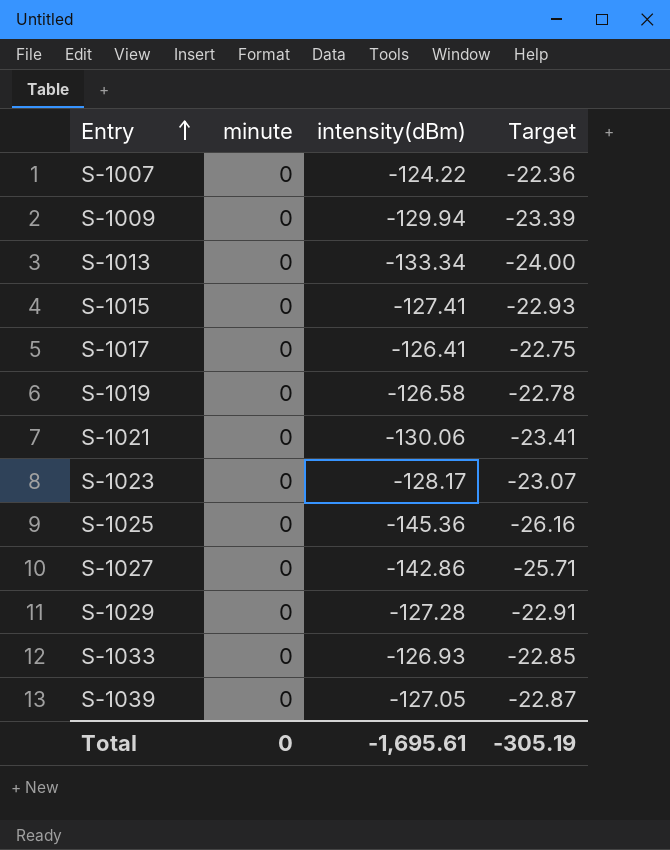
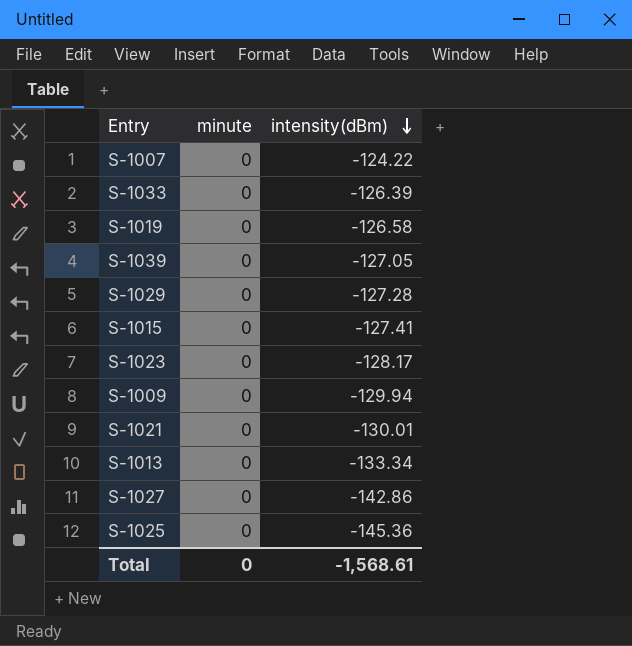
row order: Entry ascending -> intensity(dBm) descending
column Target | formula: [intensity(dBm)] * 0.18 -> none
row S-1017: 0 | -126.41 | -22.75 -> none
S-1033 | intensity(dBm): -126.93 -> -126.39
S-1021 | intensity(dBm): -130.06 -> -130.01
Total | intensity(dBm): -1,695.61 -> -1,568.61

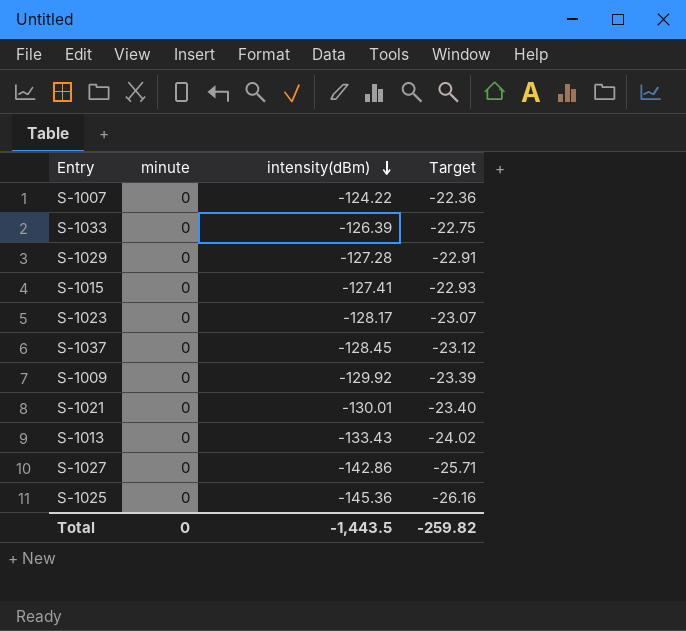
column Target | formula: none -> [intensity(dBm)] * 0.18
row S-1019: 0 | -126.58 -> none
row S-1039: 0 | -127.05 -> none
row S-1037: none -> 0 | -128.45 | -23.12
S-1009 | intensity(dBm): -129.94 -> -129.92
S-1013 | intensity(dBm): -133.34 -> -133.43
Total | intensity(dBm): -1,568.61 -> -1,443.5

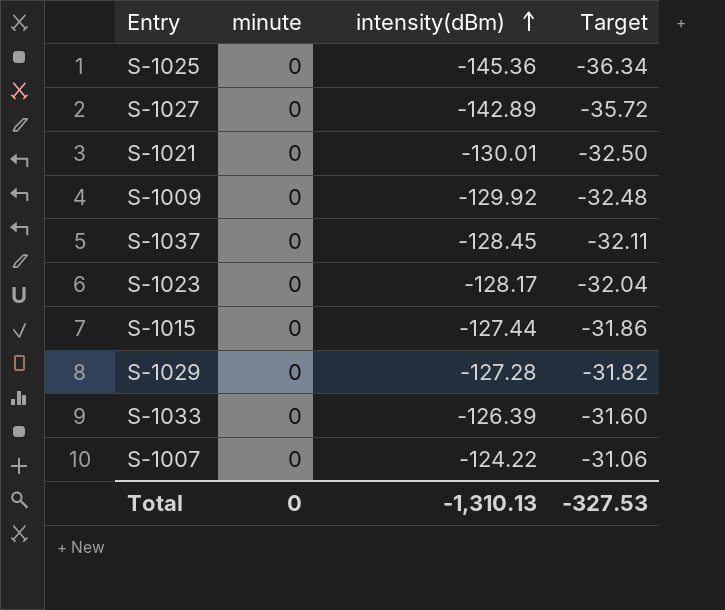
row order: intensity(dBm) descending -> intensity(dBm) ascending
column Target | formula: [intensity(dBm)] * 0.18 -> [intensity(dBm)] * 0.25
row S-1013: 0 | -133.43 | -24.02 -> none
S-1027 | intensity(dBm): -142.86 -> -142.89
S-1015 | intensity(dBm): -127.41 -> -127.44
Total | intensity(dBm): -1,443.5 -> -1,310.13
Total | Target: -259.82 -> -327.53

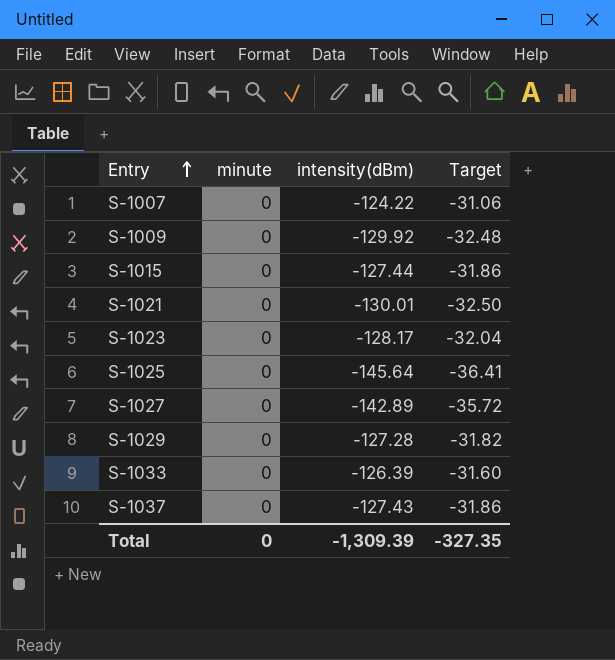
row order: intensity(dBm) ascending -> Entry ascending
S-1025 | intensity(dBm): -145.36 -> -145.64
S-1025 | Target: -36.34 -> -36.41
S-1037 | intensity(dBm): -128.45 -> -127.43
S-1037 | Target: -32.11 -> -31.86
Total | intensity(dBm): -1,310.13 -> -1,309.39
Total | Target: -327.53 -> -327.35

